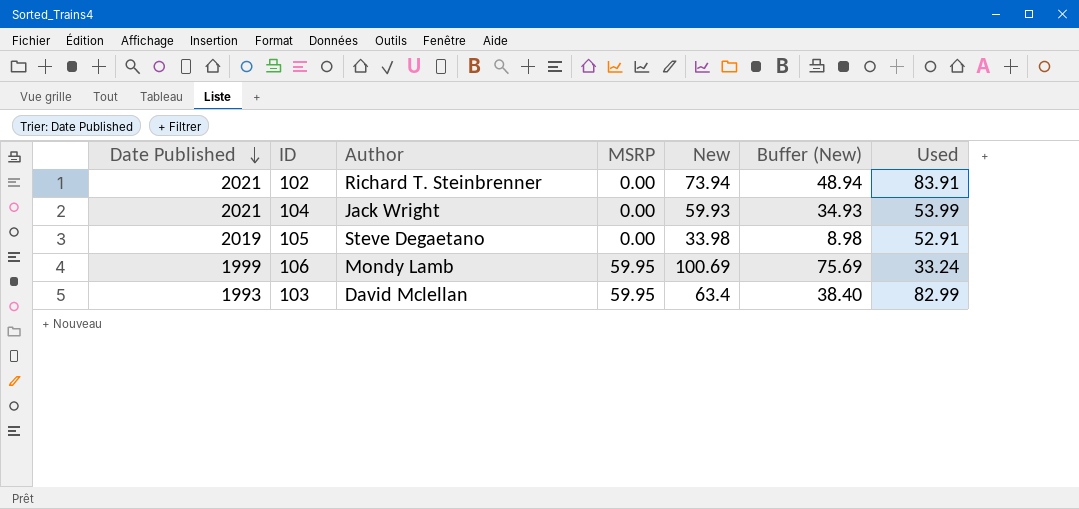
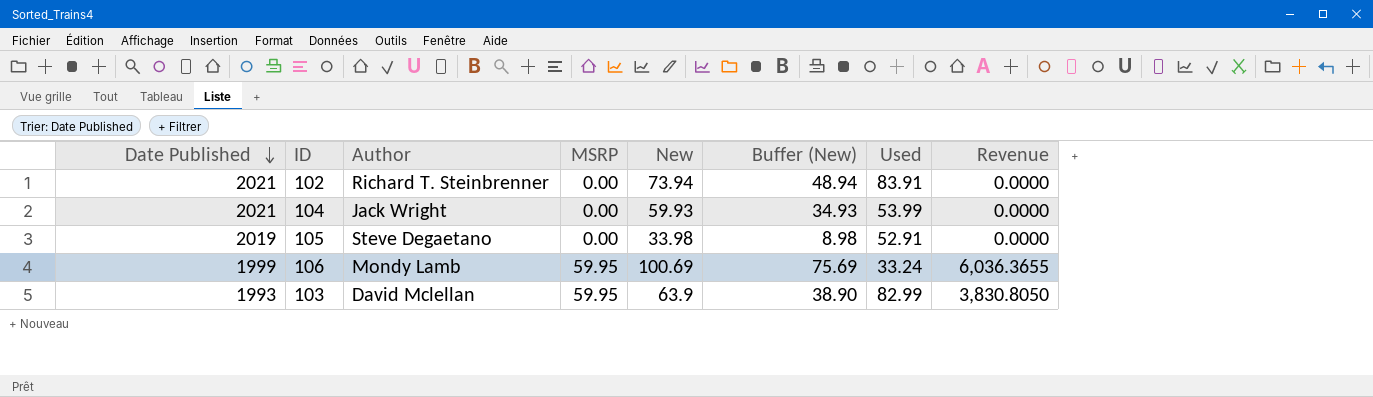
column Revenue | formula: none -> [MSRP] * [New]
103 | New: 63.4 -> 63.9
103 | Buffer (New): 38.40 -> 38.90

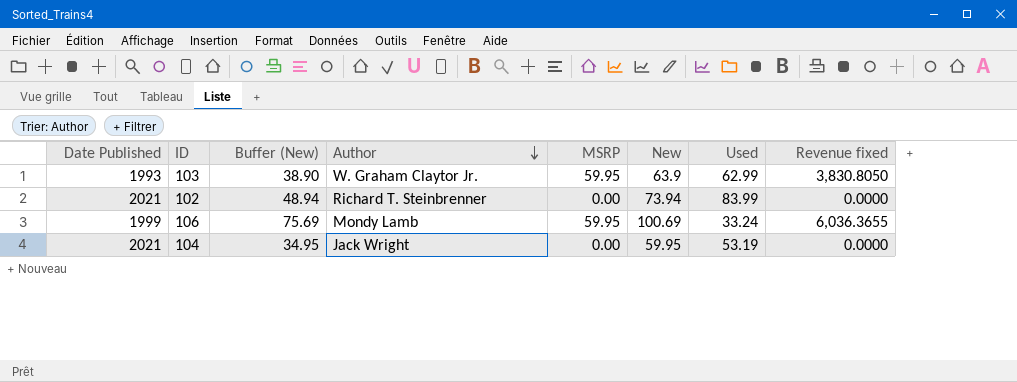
row order: Date Published descending -> Author descending
column Buffer (New) | position: 6 -> 3
column name: Revenue -> Revenue fixed
row 105: 2019 | Steve Degaetano | 0.00 | 33.98 | 8.98 | 52.91 | 0.0000 -> none
103 | Author: David Mclellan -> W. Graham Claytor Jr.
103 | Used: 82.99 -> 62.99
102 | Used: 83.91 -> 83.99
104 | Buffer (New): 34.93 -> 34.95
104 | New: 59.93 -> 59.95
104 | Used: 53.99 -> 53.19

